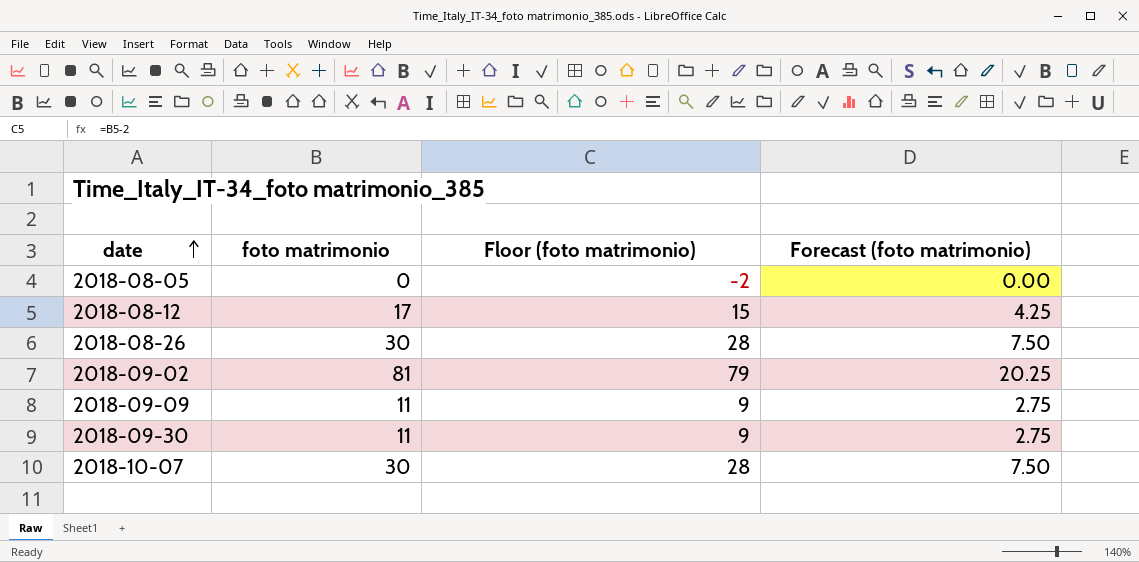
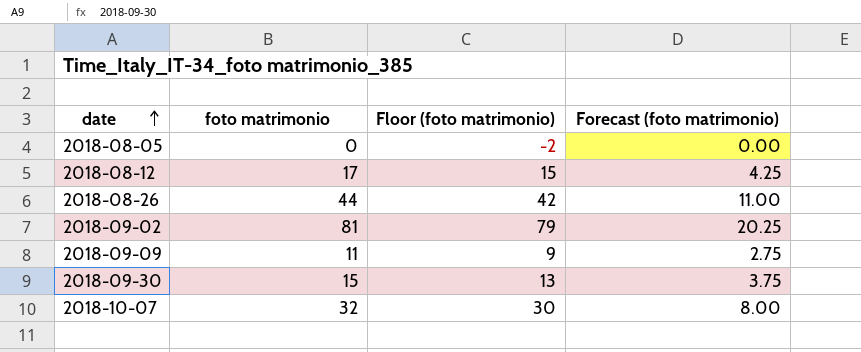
2018-08-26 | foto matrimonio: 30 -> 44
2018-08-26 | Floor (foto matrimonio): 28 -> 42
2018-08-26 | Forecast (foto matrimonio): 7.50 -> 11.00
2018-09-30 | foto matrimonio: 11 -> 15
2018-09-30 | Floor (foto matrimonio): 9 -> 13
2018-09-30 | Forecast (foto matrimonio): 2.75 -> 3.75
2018-10-07 | foto matrimonio: 30 -> 32
2018-10-07 | Floor (foto matrimonio): 28 -> 30
2018-10-07 | Forecast (foto matrimonio): 7.50 -> 8.00

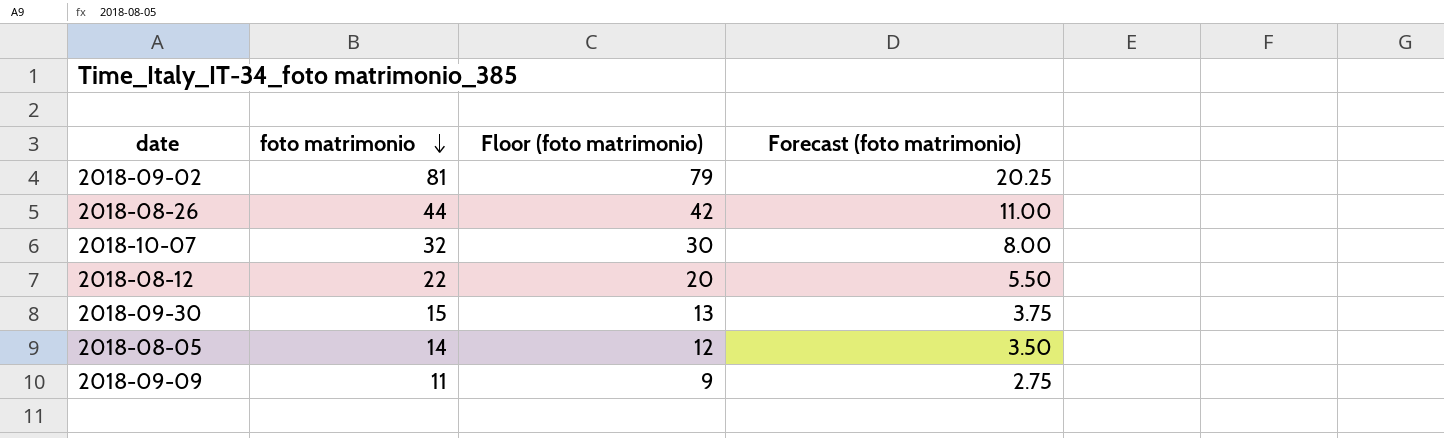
row order: date ascending -> foto matrimonio descending
2018-08-12 | foto matrimonio: 17 -> 22
2018-08-12 | Floor (foto matrimonio): 15 -> 20
2018-08-12 | Forecast (foto matrimonio): 4.25 -> 5.50
2018-08-05 | foto matrimonio: 0 -> 14
2018-08-05 | Floor (foto matrimonio): -2 -> 12
2018-08-05 | Forecast (foto matrimonio): 0.00 -> 3.50

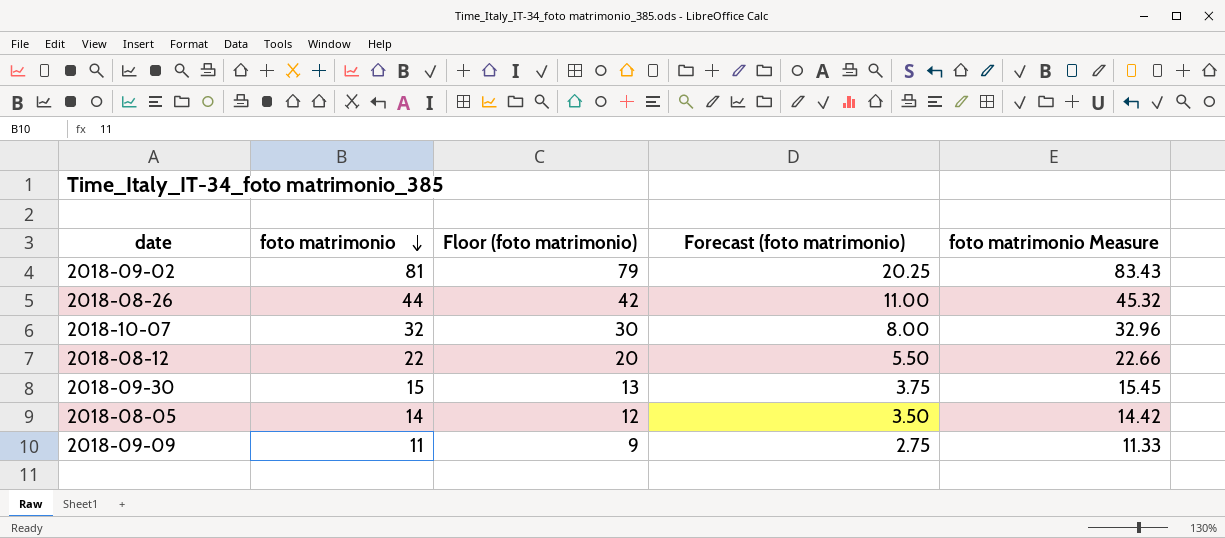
column foto matrimonio Measure | formula: none -> [foto matrimonio] * 1.03

